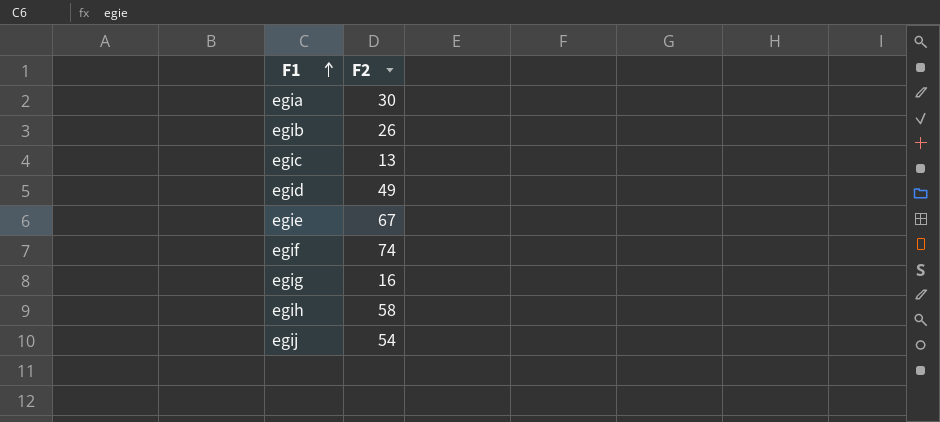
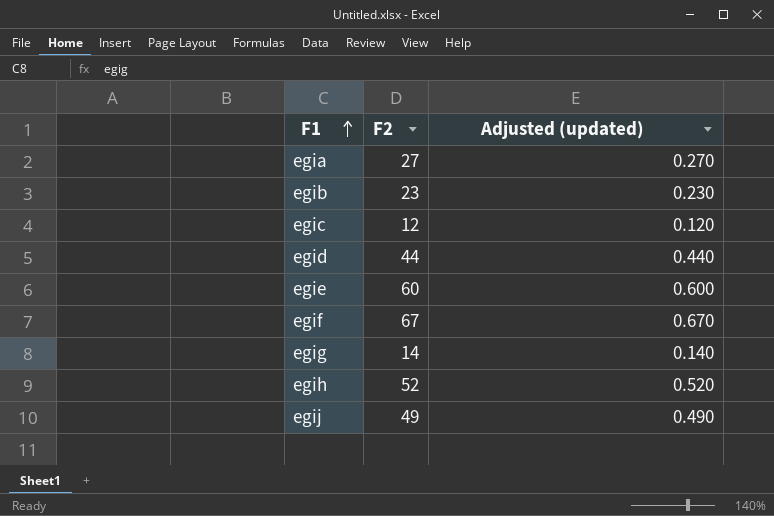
column Adjusted (updated) | formula: none -> [F2] * 0.01
egia | F2: 30 -> 27
egib | F2: 26 -> 23
egic | F2: 13 -> 12
egid | F2: 49 -> 44
egie | F2: 67 -> 60
egif | F2: 74 -> 67
egig | F2: 16 -> 14
egih | F2: 58 -> 52
egij | F2: 54 -> 49

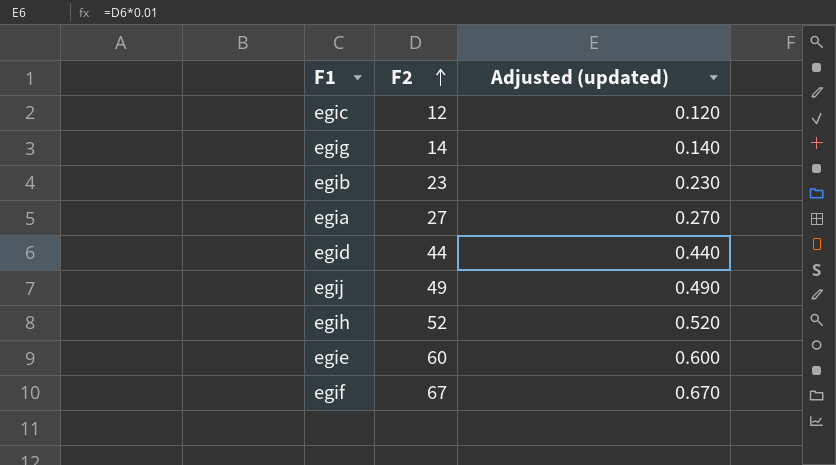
row order: F1 ascending -> F2 ascending

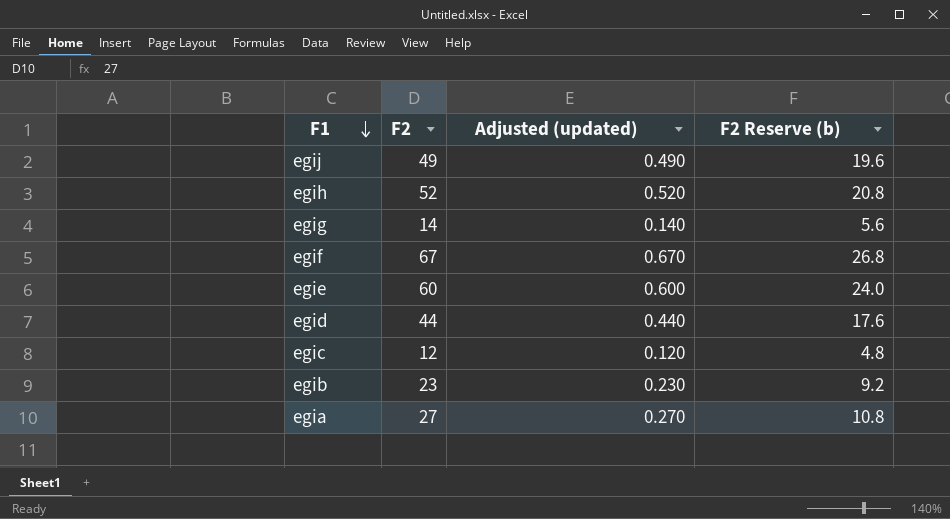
row order: F2 ascending -> F1 descending
column F2 Reserve (b) | formula: none -> [F2] * 0.4

